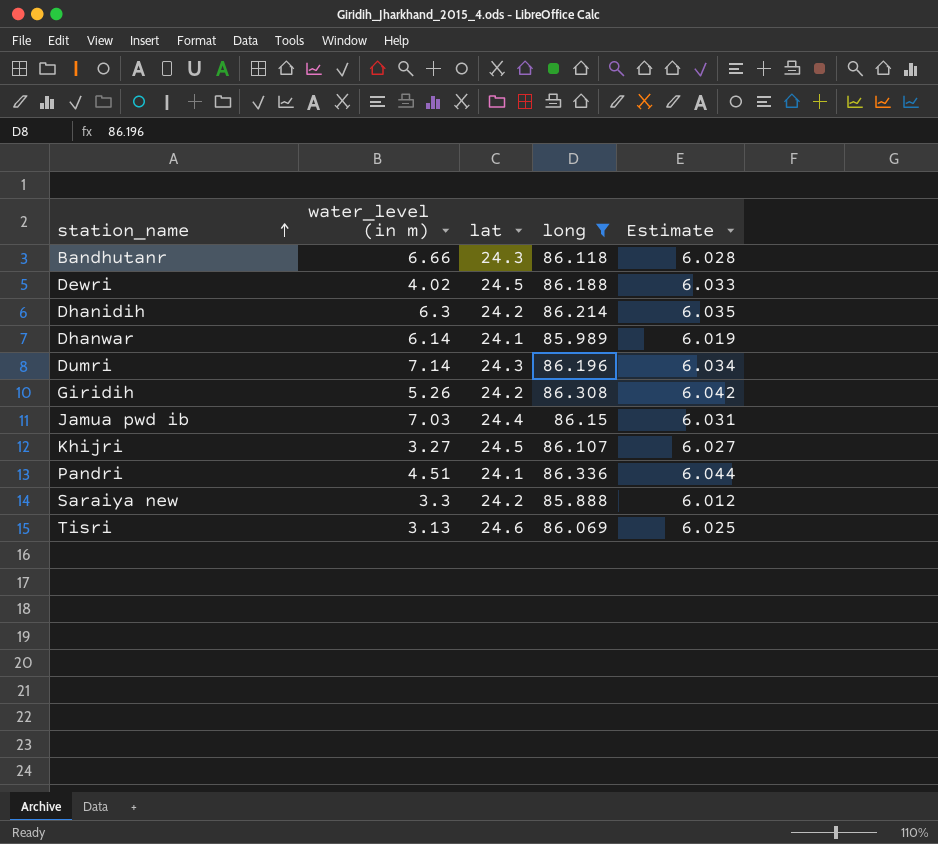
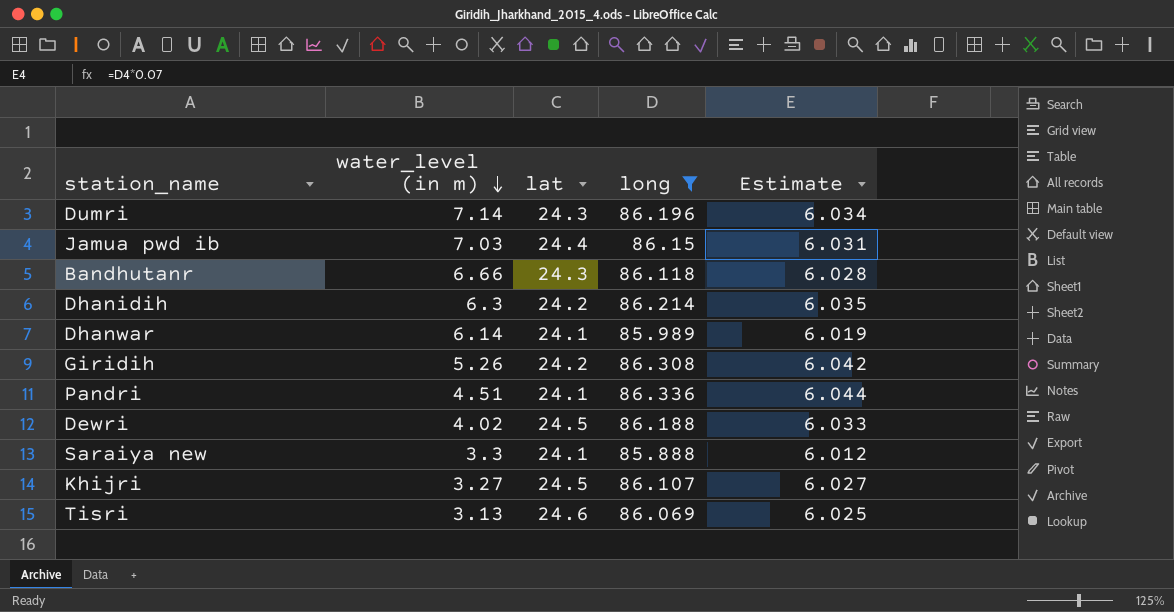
row order: station_name ascending -> water_level (in m) descending
Saraiya new | lat: 24.2 -> 24.1

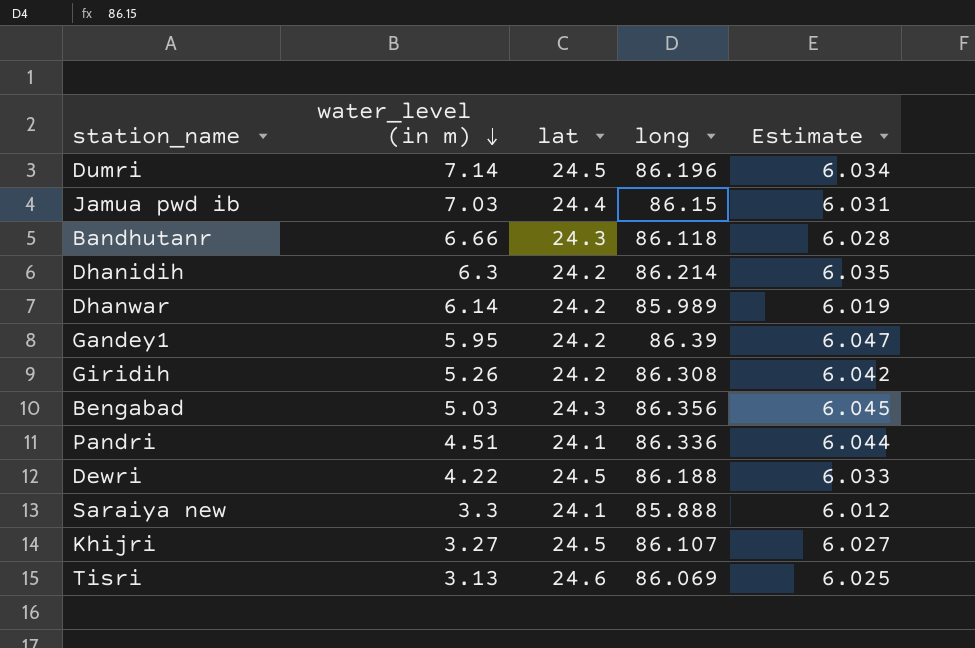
filter: long <= 86.336 -> none
Dumri | lat: 24.3 -> 24.5
Dhanwar | lat: 24.1 -> 24.2
Dewri | water_level (in m): 4.02 -> 4.22

